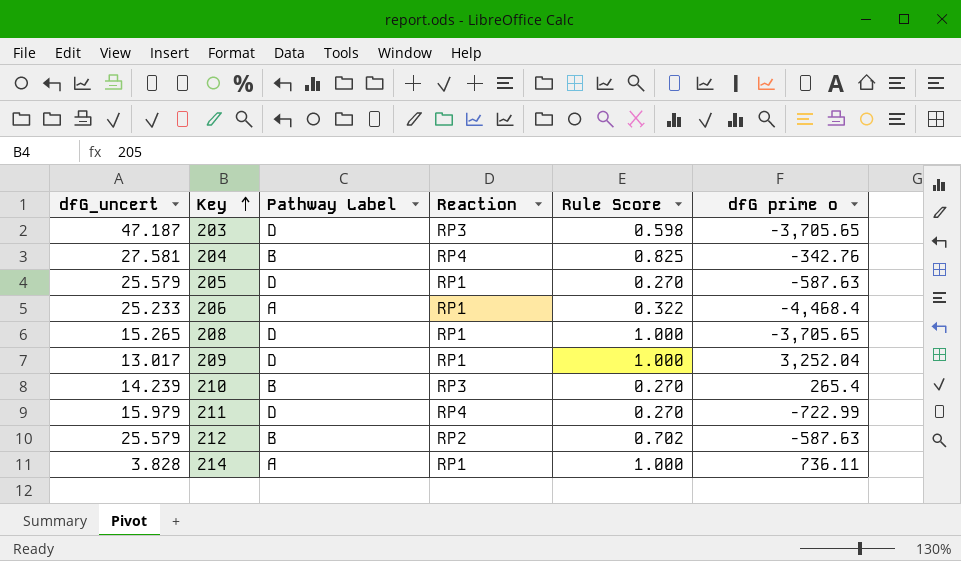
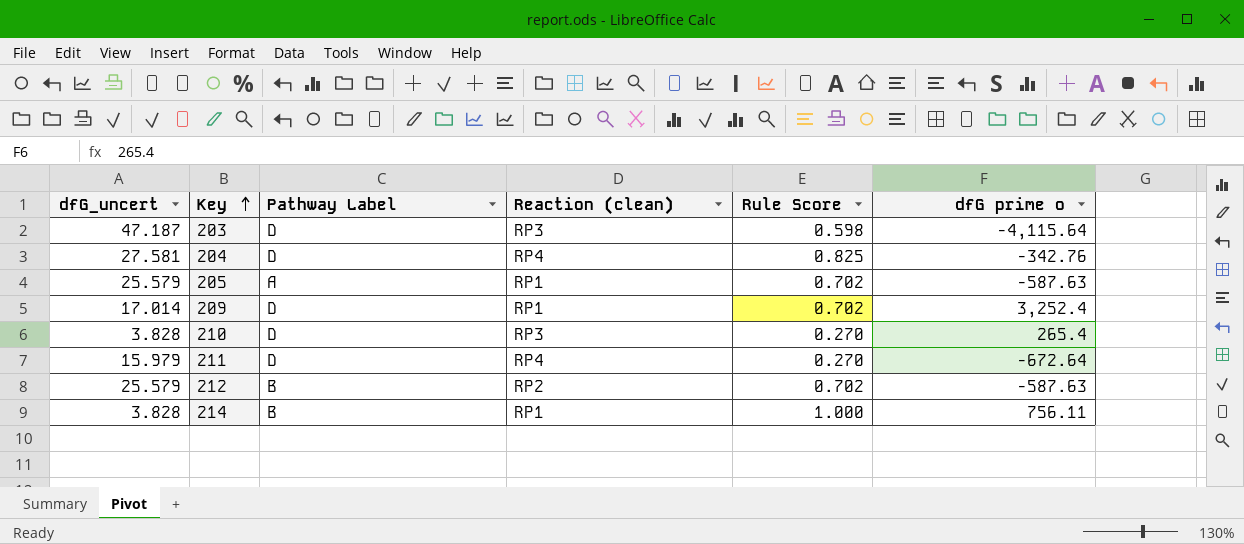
column name: Reaction -> Reaction (clean)
row 206: 25.233 | A | RP1 | 0.322 | -4,468.4 -> none
row 208: 15.265 | D | RP1 | 1.000 | -3,705.65 -> none
203 | dfG prime o: -3,705.65 -> -4,115.64
204 | Pathway Label: B -> D
205 | Pathway Label: D -> A
205 | Rule Score: 0.270 -> 0.702
209 | dfG_uncert: 13.017 -> 17.014
209 | Rule Score: 1.000 -> 0.702
209 | dfG prime o: 3,252.04 -> 3,252.4
210 | dfG_uncert: 14.239 -> 3.828
210 | Pathway Label: B -> D
211 | dfG prime o: -722.99 -> -672.64
214 | Pathway Label: A -> B
214 | dfG prime o: 736.11 -> 756.11

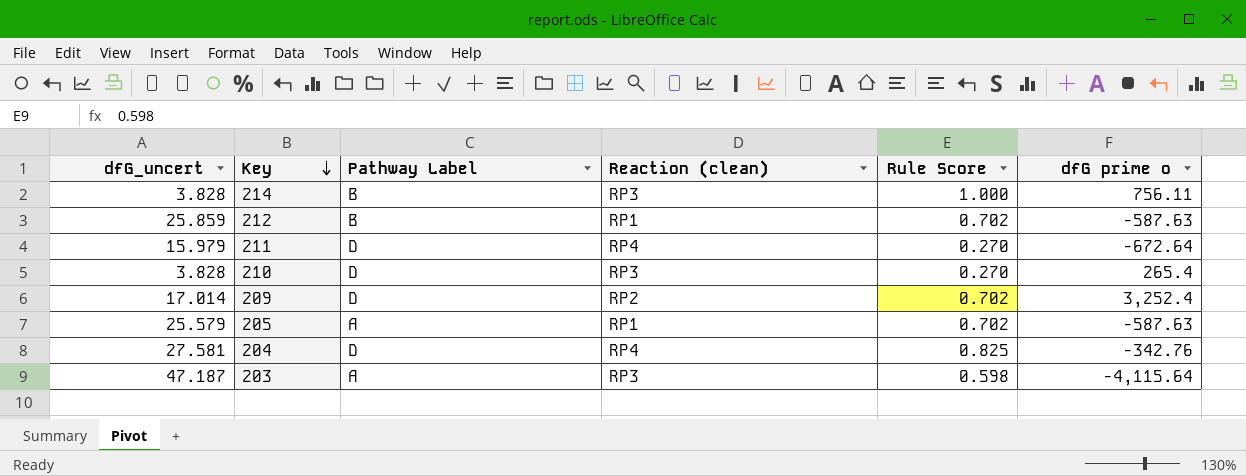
row order: Key ascending -> Key descending
214 | Reaction (clean): RP1 -> RP3
212 | dfG_uncert: 25.579 -> 25.859
212 | Reaction (clean): RP2 -> RP1
209 | Reaction (clean): RP1 -> RP2
203 | Pathway Label: D -> A

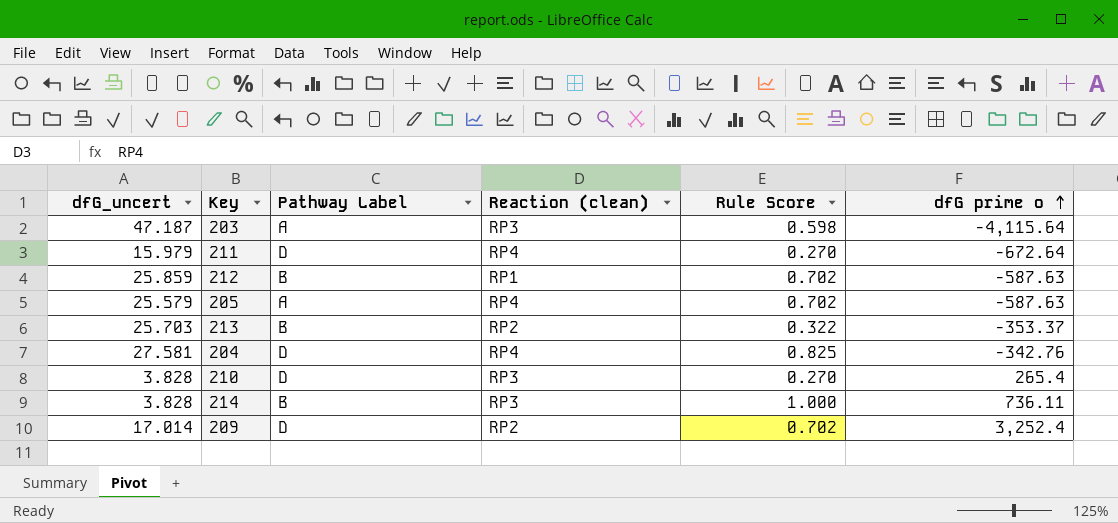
row order: Key descending -> dfG prime o ascending
205 | Reaction (clean): RP1 -> RP4
row 213: none -> 25.703 | B | RP2 | 0.322 | -353.37
214 | dfG prime o: 756.11 -> 736.11

